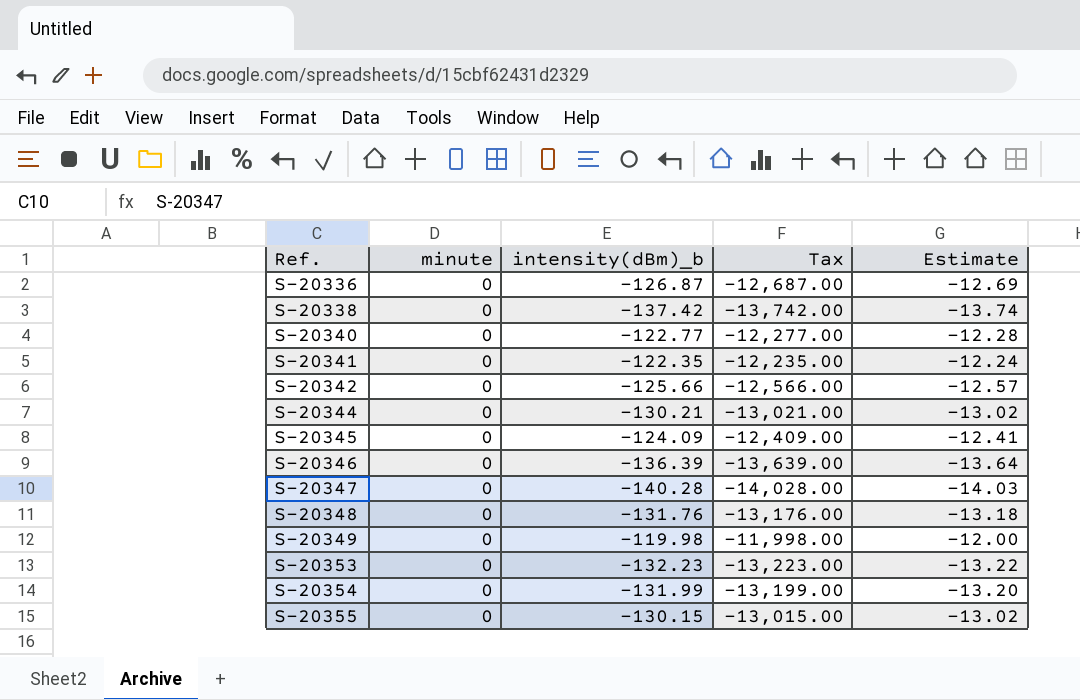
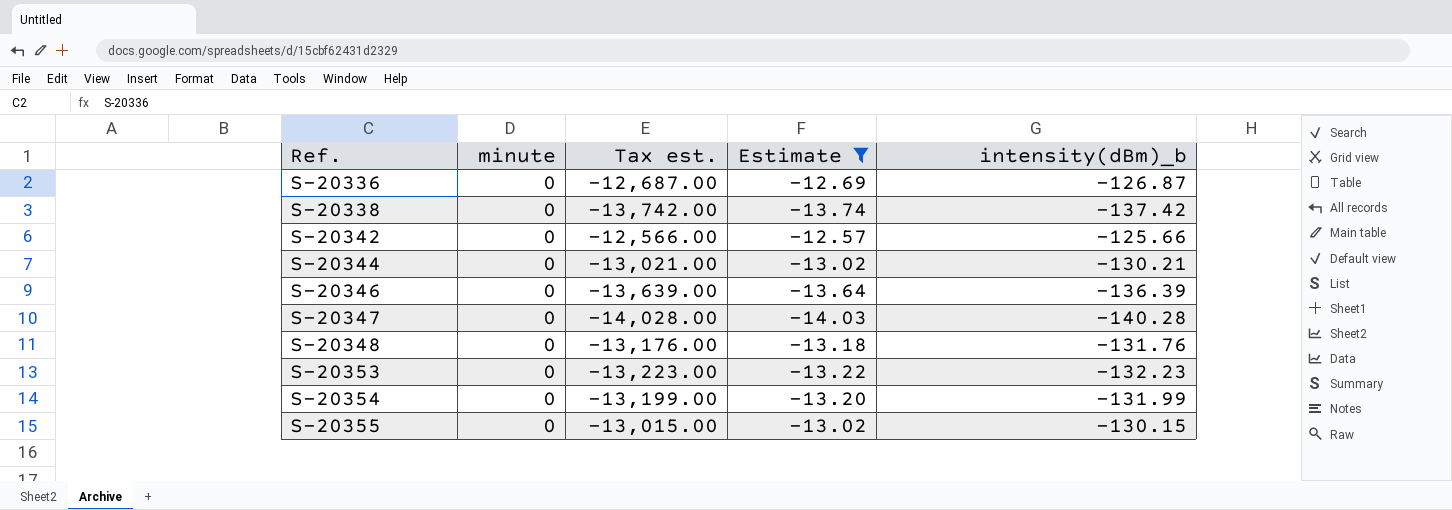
filter: none -> Estimate <= -12.57
column name: Tax -> Tax est.
column intensity(dBm)_b | position: 3 -> 5

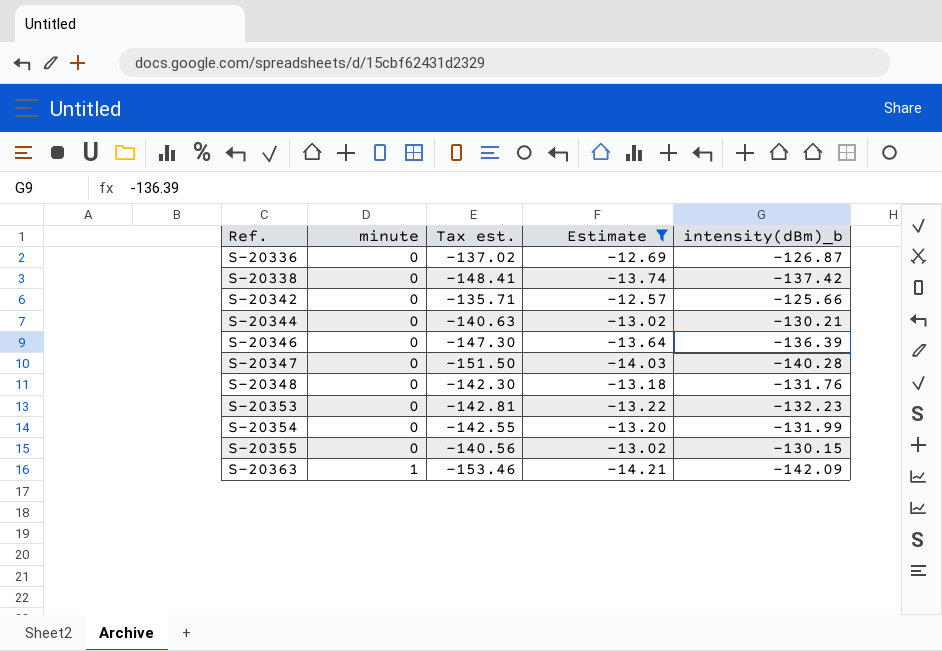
column Tax est. | formula: [intensity(dBm)_b] * 100 -> [intensity(dBm)_b] * 1.08
row S-20363: none -> 1 | -153.46 | -14.21 | -142.09

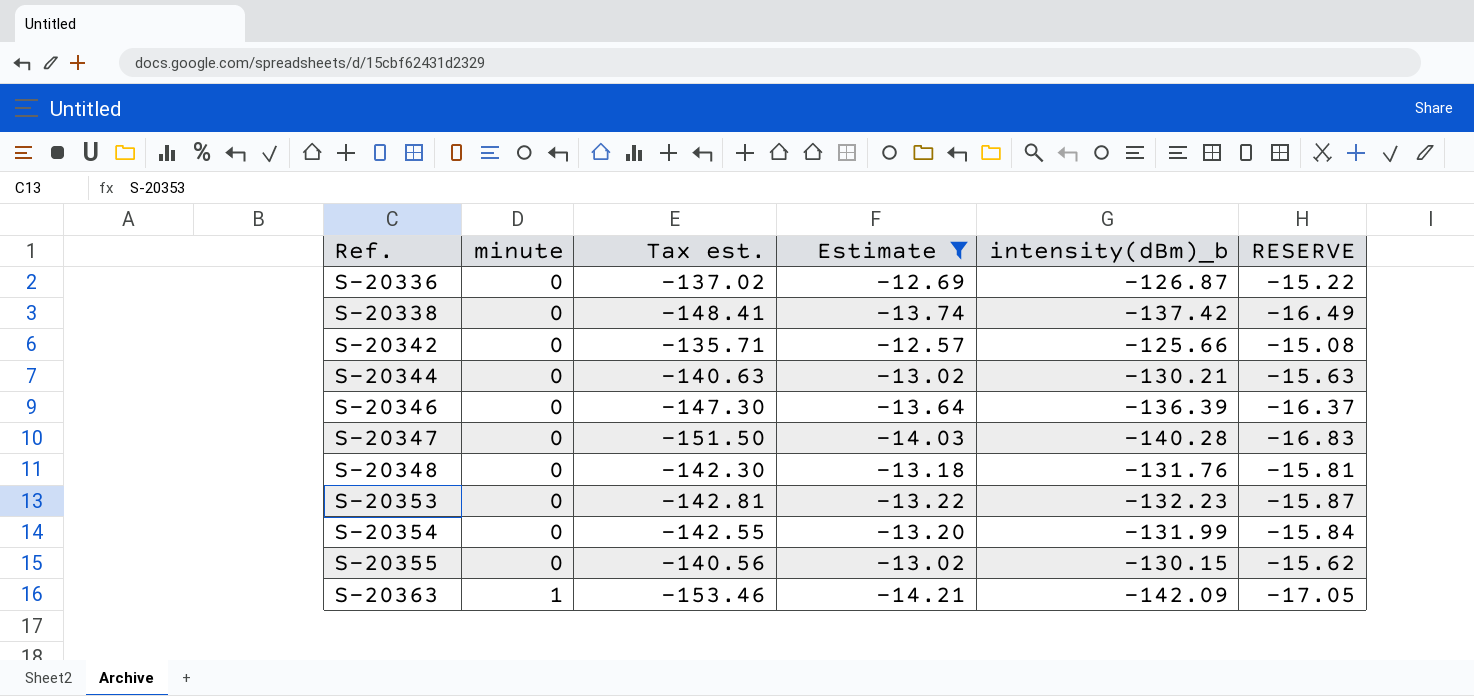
column RESERVE | formula: none -> [intensity(dBm)_b] * 0.12

